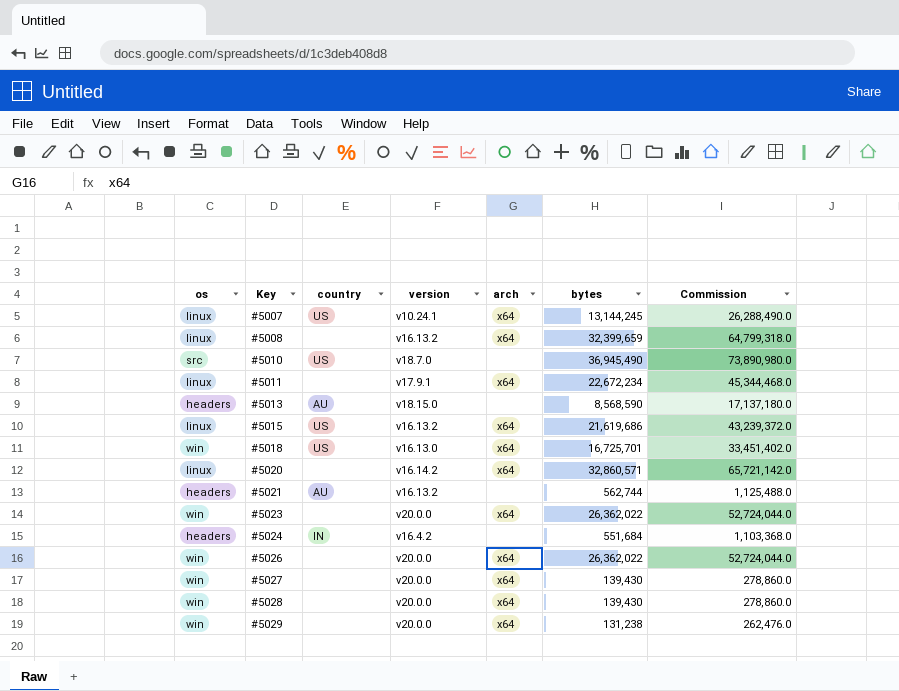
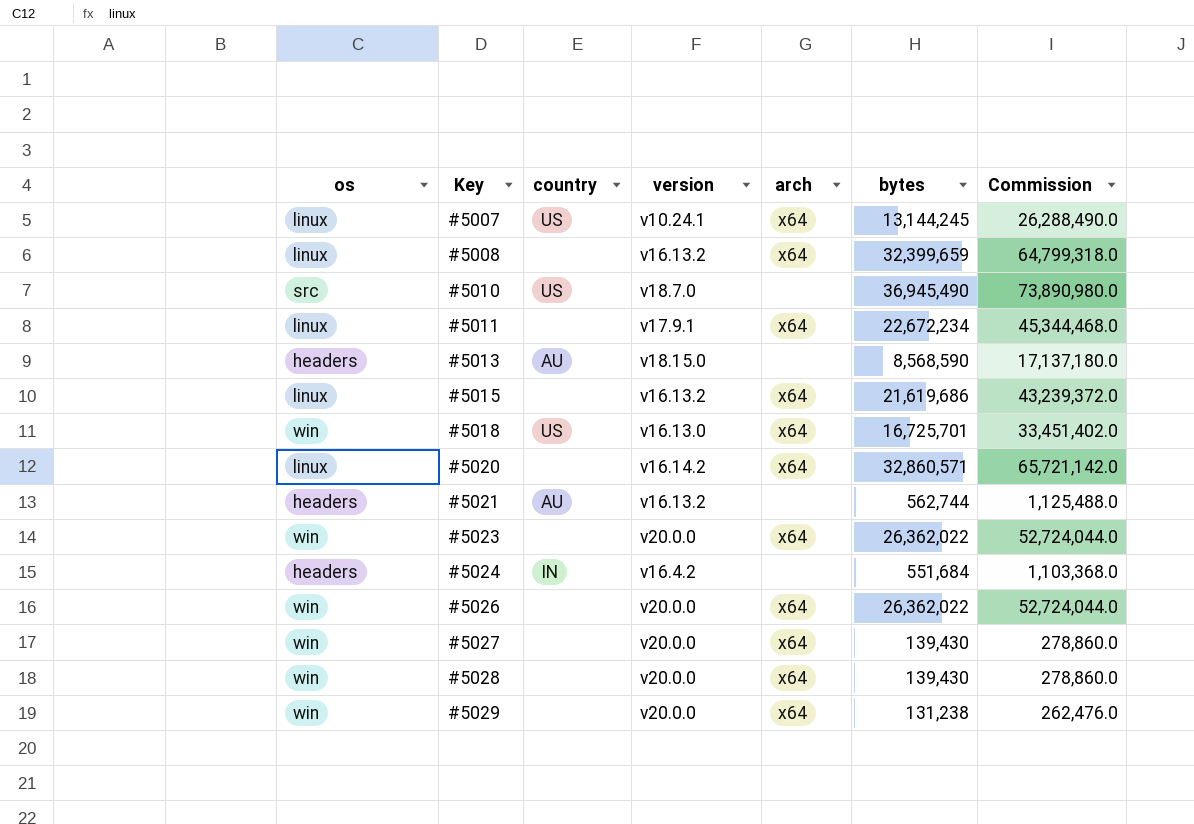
#5015 | country: US -> none

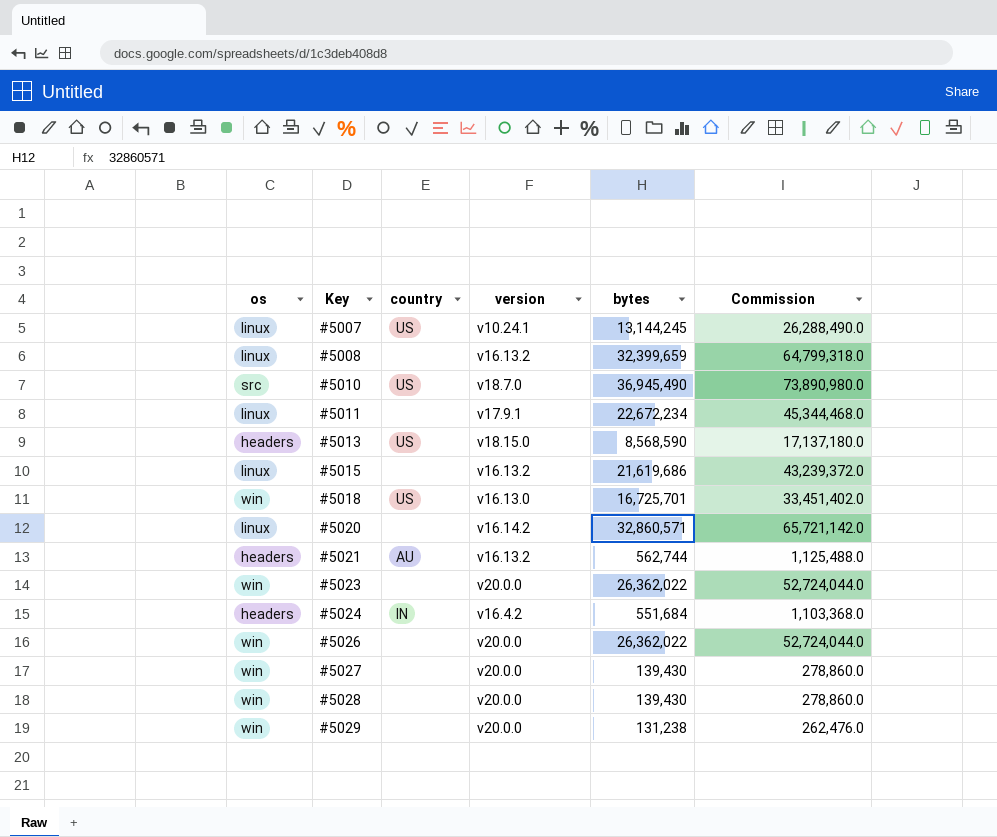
column arch | position: 5 -> none
#5013 | country: AU -> US

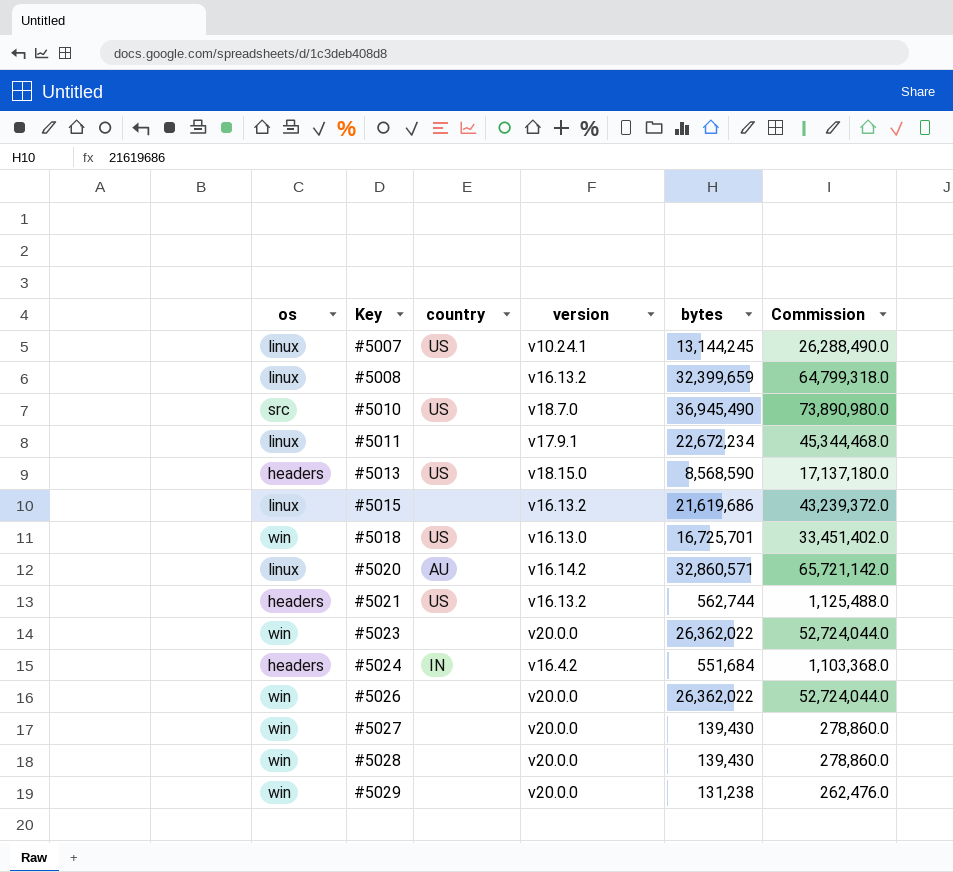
#5020 | country: none -> AU
#5021 | country: AU -> US

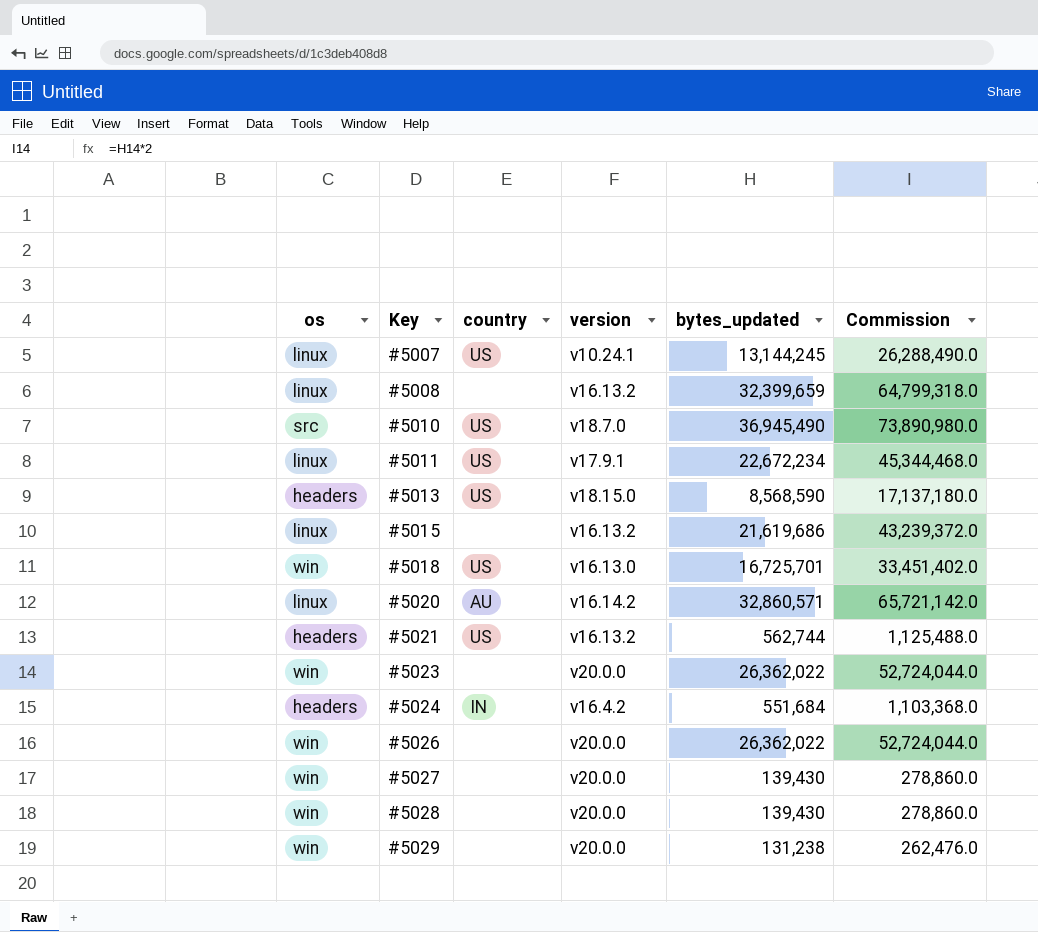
column name: bytes -> bytes_updated
#5011 | country: none -> US

